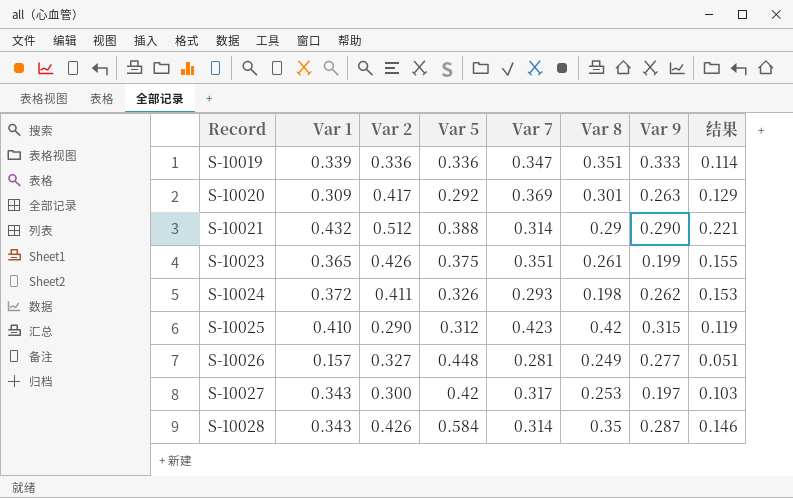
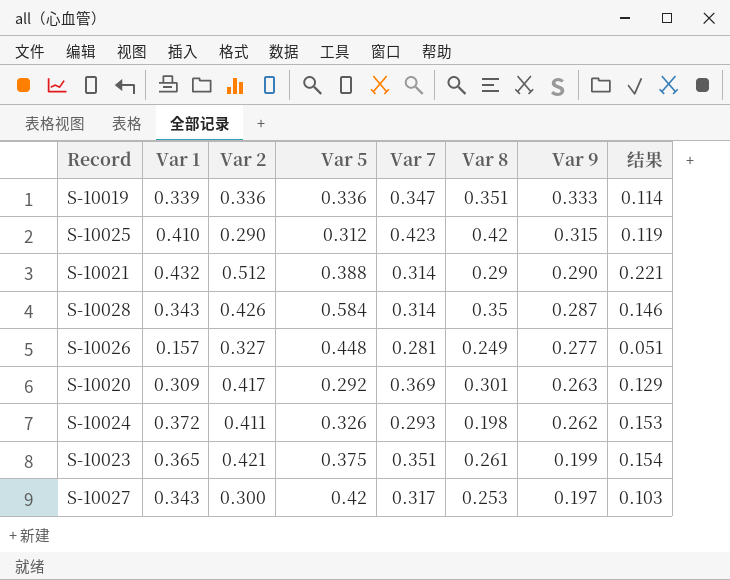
row order: Record ascending -> Var 9 descending
S-10023 | Var 2: 0.426 -> 0.421
S-10023 | 结果: 0.155 -> 0.154

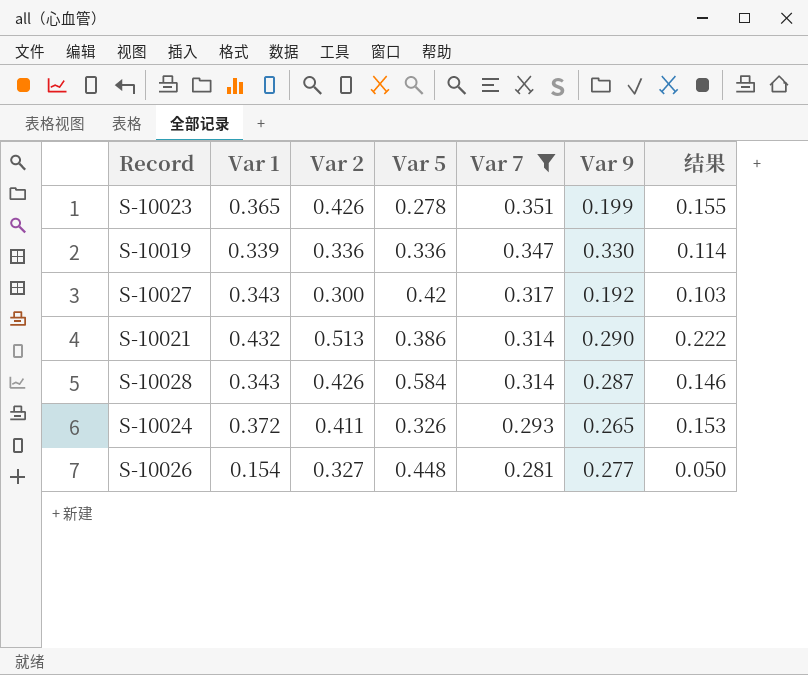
filter: none -> Var 7 <= 0.351
row order: Var 9 descending -> Var 7 descending
column Var 8 | position: 6 -> none
S-10023 | Var 2: 0.421 -> 0.426
S-10023 | Var 5: 0.375 -> 0.278
S-10023 | 结果: 0.154 -> 0.155
S-10019 | Var 9: 0.333 -> 0.330
S-10027 | Var 9: 0.197 -> 0.192
S-10021 | Var 2: 0.512 -> 0.513
S-10021 | Var 5: 0.388 -> 0.386
S-10021 | 结果: 0.221 -> 0.222
S-10024 | Var 9: 0.262 -> 0.265
S-10026 | Var 1: 0.157 -> 0.154
S-10026 | 结果: 0.051 -> 0.050

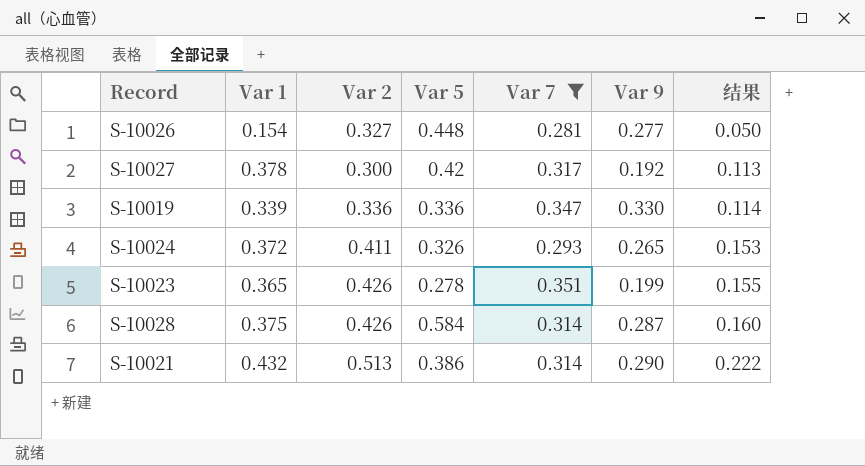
row order: Var 7 descending -> 结果 ascending
S-10027 | Var 1: 0.343 -> 0.378
S-10027 | 结果: 0.103 -> 0.113
S-10028 | Var 1: 0.343 -> 0.375
S-10028 | 结果: 0.146 -> 0.160

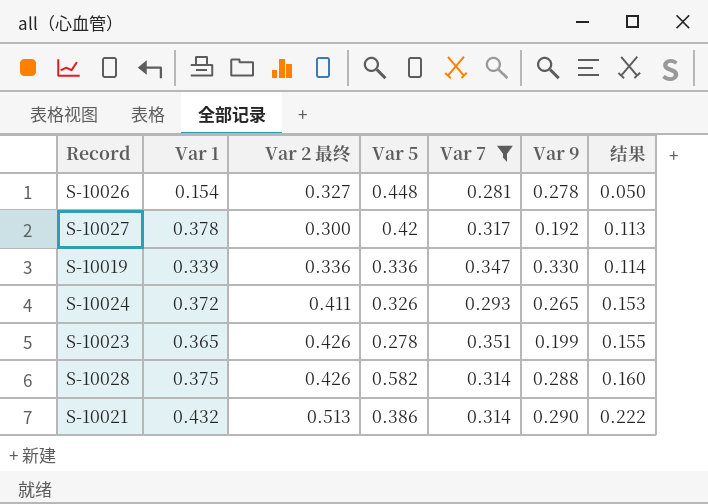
column name: Var 2 -> Var 2 最终
S-10026 | Var 9: 0.277 -> 0.278
S-10028 | Var 5: 0.584 -> 0.582
S-10028 | Var 9: 0.287 -> 0.288

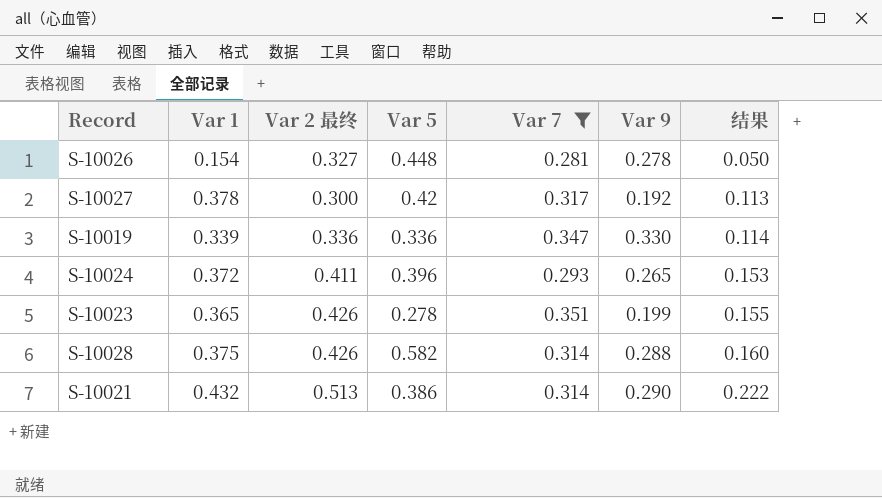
S-10024 | Var 5: 0.326 -> 0.396

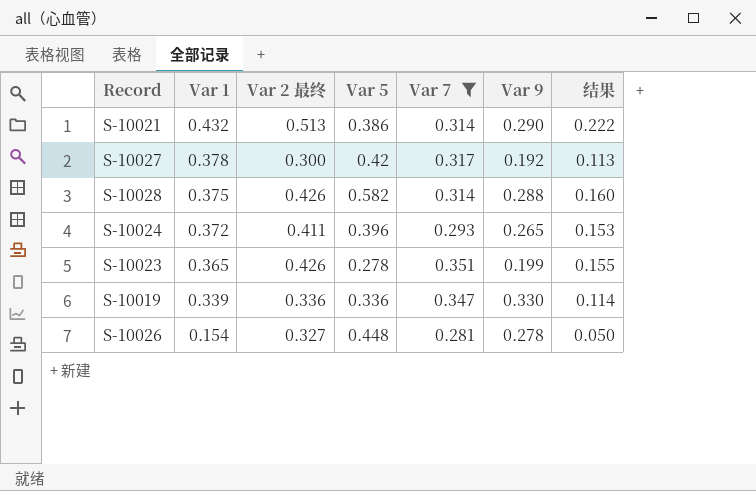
row order: 结果 ascending -> Var 1 descending

